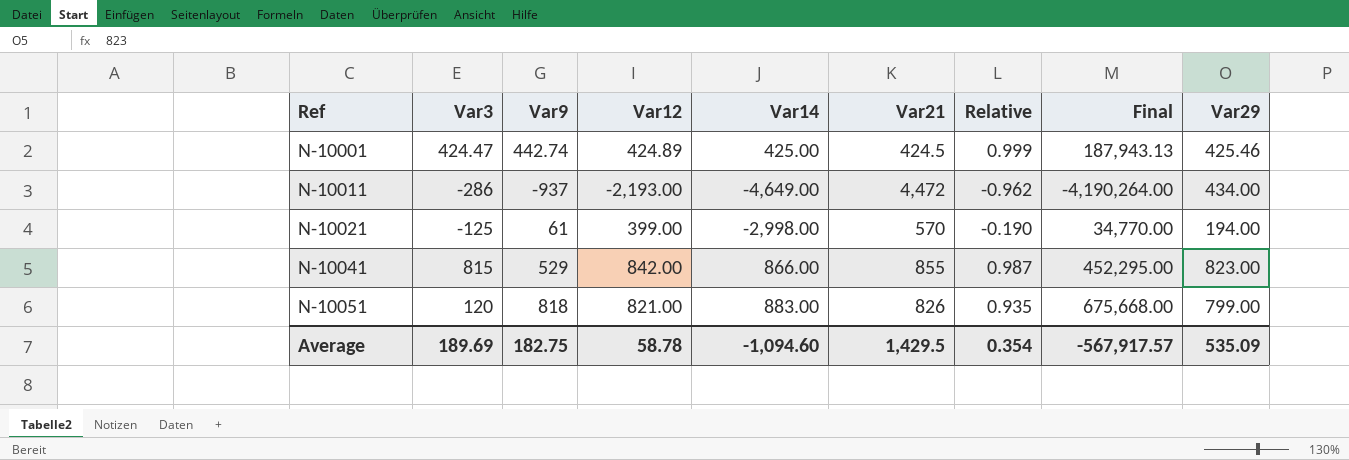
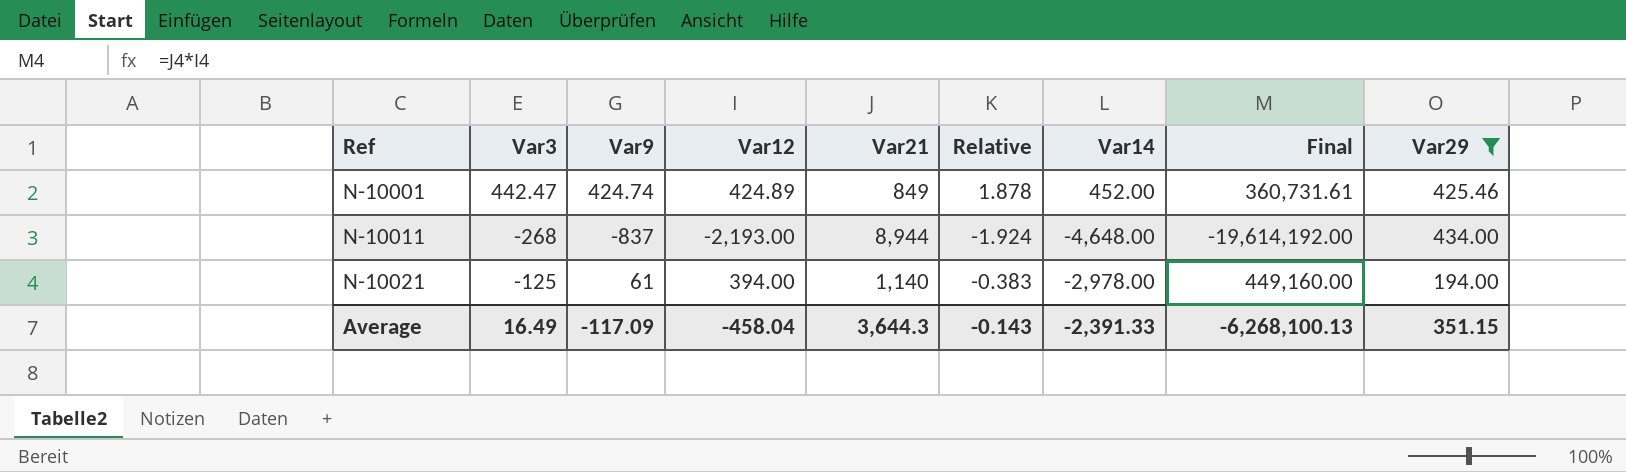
filter: none -> Var29 <= 434.00
column Var14 | position: 5 -> 7
column Final | formula: [Var9] * [Var21] -> [Var12] * [Var21]
N-10001 | Var3: 424.47 -> 442.47
N-10001 | Var9: 442.74 -> 424.74
N-10001 | Var21: 424.5 -> 849
N-10001 | Relative: 0.999 -> 1.878
N-10001 | Var14: 425.00 -> 452.00
N-10011 | Var3: -286 -> -268
N-10011 | Var9: -937 -> -837
N-10011 | Var21: 4,472 -> 8,944
N-10011 | Relative: -0.962 -> -1.924
N-10011 | Var14: -4,649.00 -> -4,648.00
N-10021 | Var12: 399.00 -> 394.00
N-10021 | Var21: 570 -> 1,140
N-10021 | Relative: -0.190 -> -0.383
N-10021 | Var14: -2,998.00 -> -2,978.00
Average | Var3: 189.69 -> 16.49
Average | Var9: 182.75 -> -117.09
Average | Var12: 58.78 -> -458.04
Average | Var21: 1,429.5 -> 3,644.3
Average | Relative: 0.354 -> -0.143
Average | Var14: -1,094.60 -> -2,391.33
Average | Final: -567,917.57 -> -6,268,100.13
Average | Var29: 535.09 -> 351.15

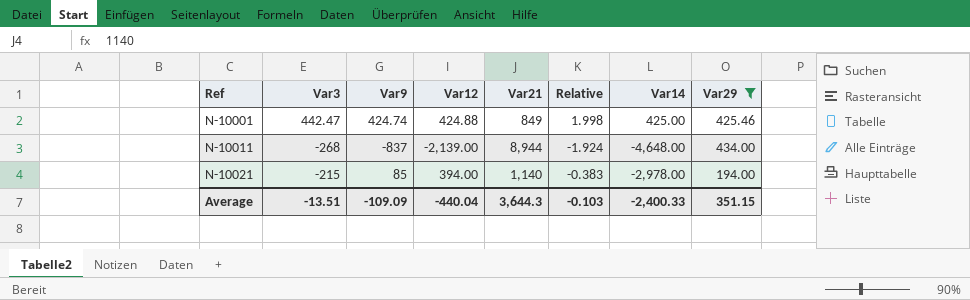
column Final | formula: [Var12] * [Var21] -> none
N-10001 | Var12: 424.89 -> 424.88
N-10001 | Relative: 1.878 -> 1.998
N-10001 | Var14: 452.00 -> 425.00
N-10011 | Var12: -2,193.00 -> -2,139.00
N-10021 | Var3: -125 -> -215
N-10021 | Var9: 61 -> 85
Average | Var3: 16.49 -> -13.51
Average | Var9: -117.09 -> -109.09
Average | Var12: -458.04 -> -440.04
Average | Relative: -0.143 -> -0.103
Average | Var14: -2,391.33 -> -2,400.33

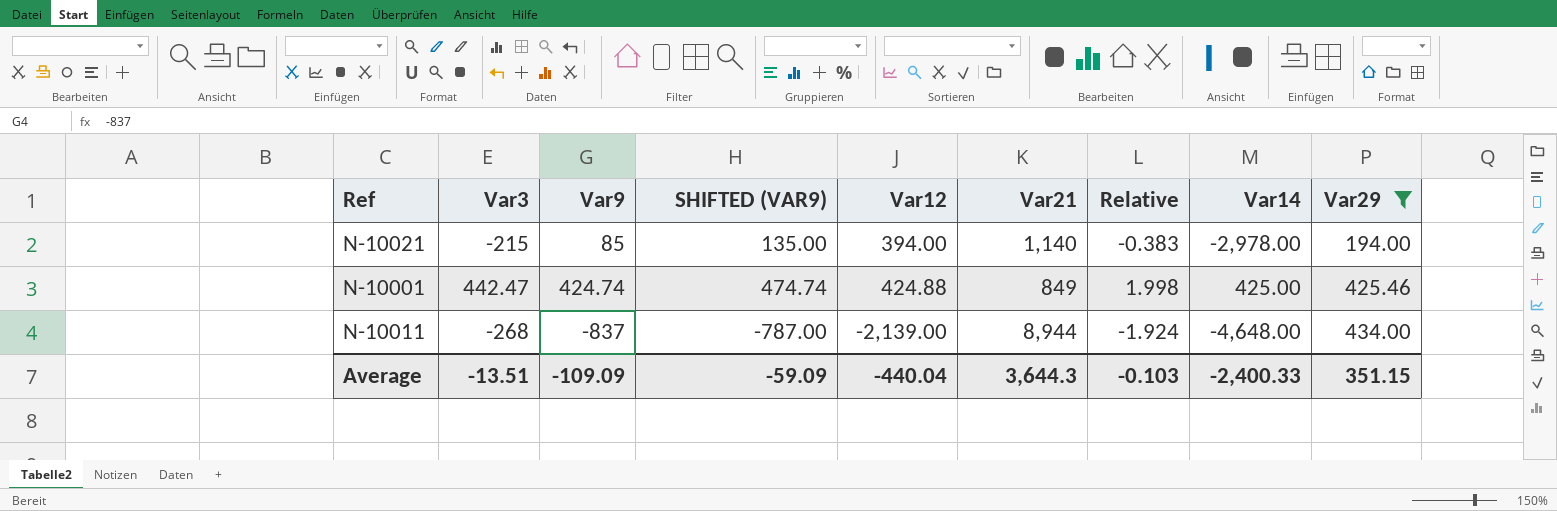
row order: Ref ascending -> Var29 ascending
column SHIFTED (VAR9) | formula: none -> [Var9] + 50

